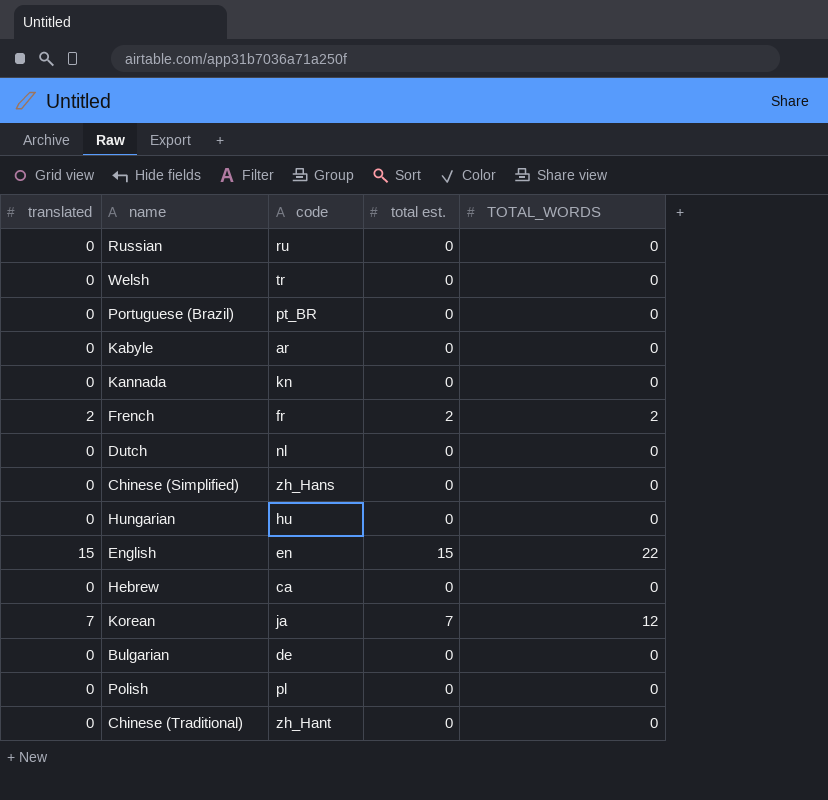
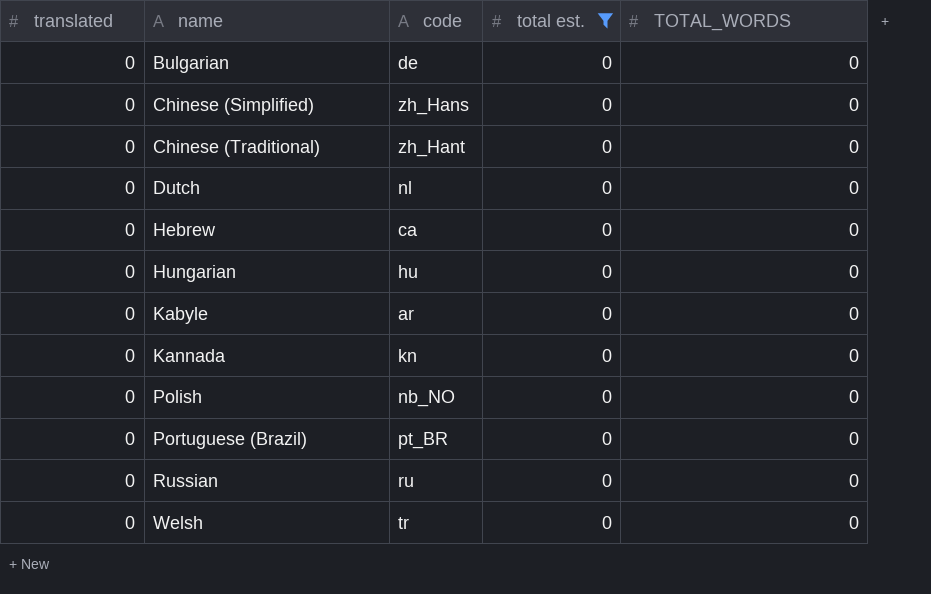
filter: none -> total est. = 0
row order: none -> name ascending
Polish | code: pl -> nb_NO

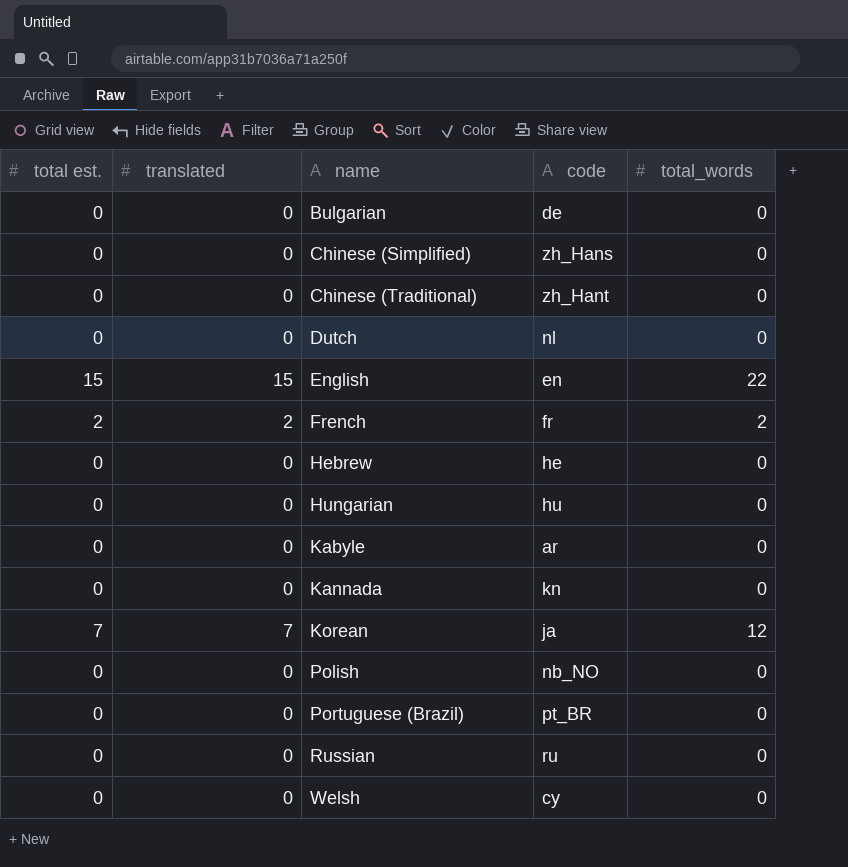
filter: total est. = 0 -> none
column total est. | position: 4 -> 1
column name: TOTAL_WORDS -> total_words
Hebrew | code: ca -> he
Welsh | code: tr -> cy

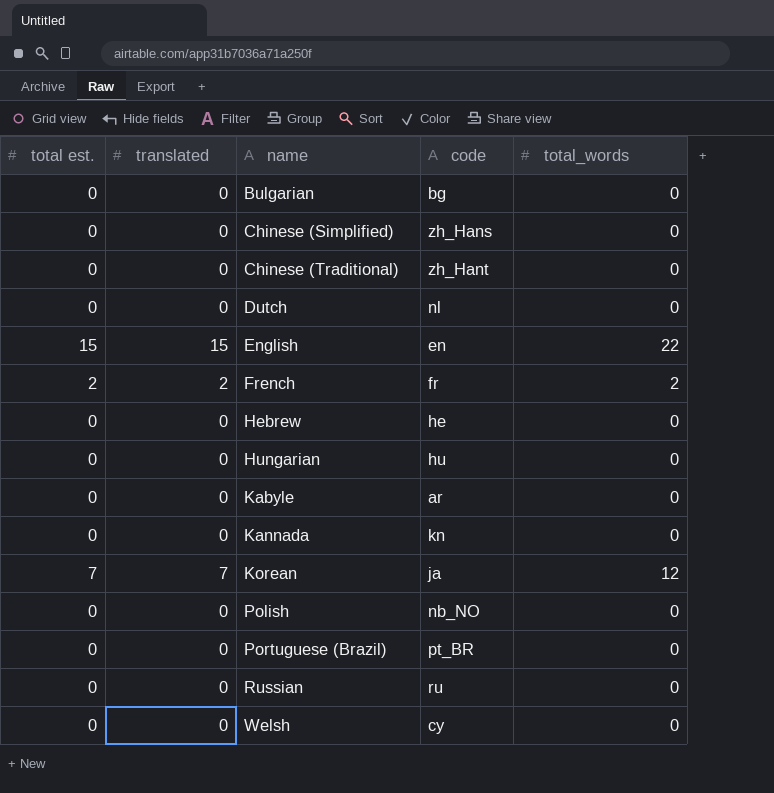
Bulgarian | code: de -> bg

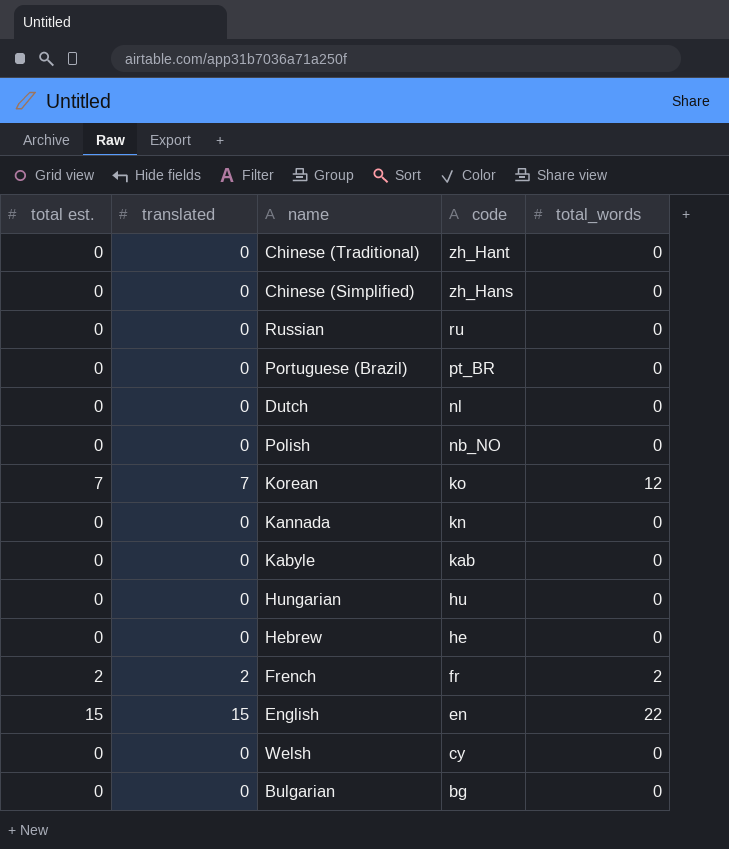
row order: name ascending -> code descending
Korean | code: ja -> ko
Kabyle | code: ar -> kab

